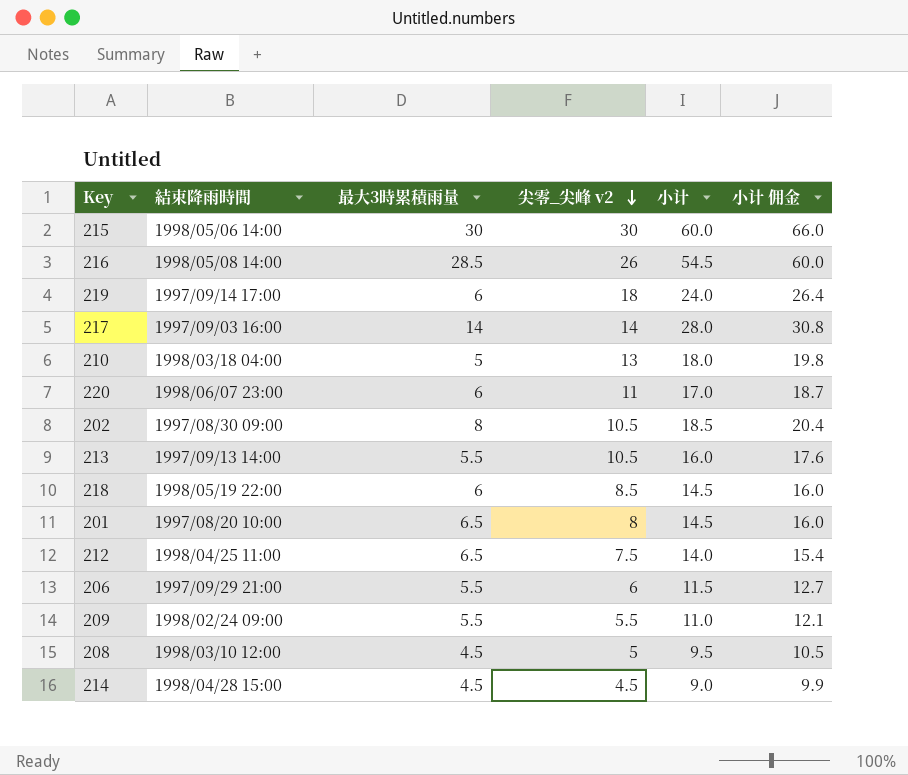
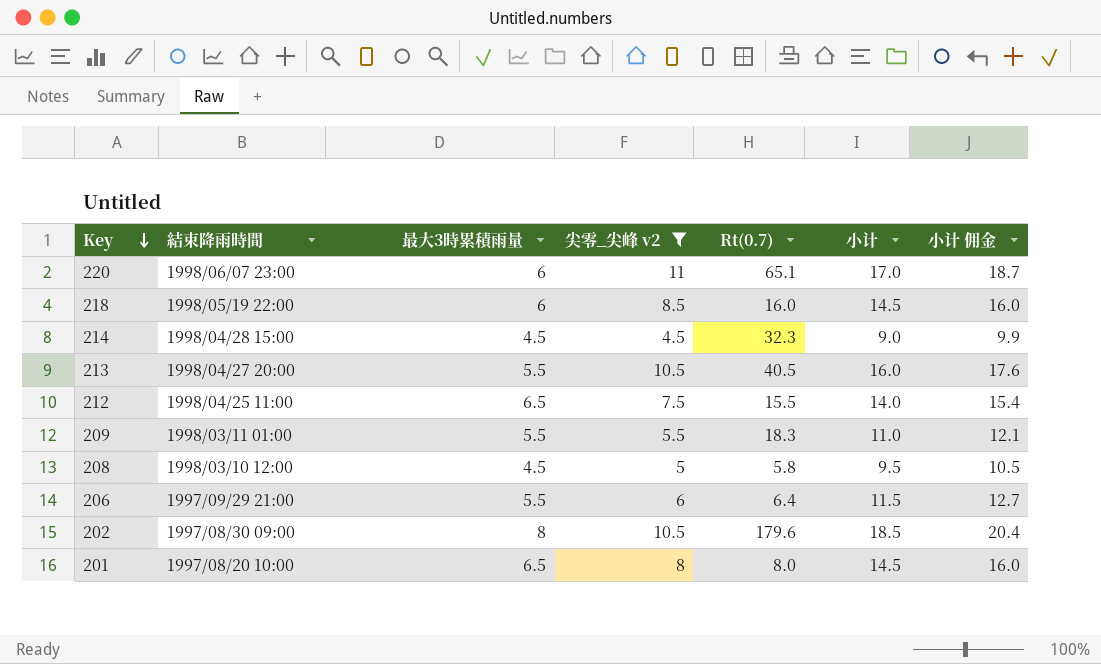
filter: none -> 尖零_尖峰 v2 <= 11
row order: 尖零_尖峰 v2 descending -> Key descending
column Rt(0.7) | position: none -> 5
213 | 結束降雨時間: 1997/09/13 14:00 -> 1998/04/27 20:00
209 | 結束降雨時間: 1998/02/24 09:00 -> 1998/03/11 01:00

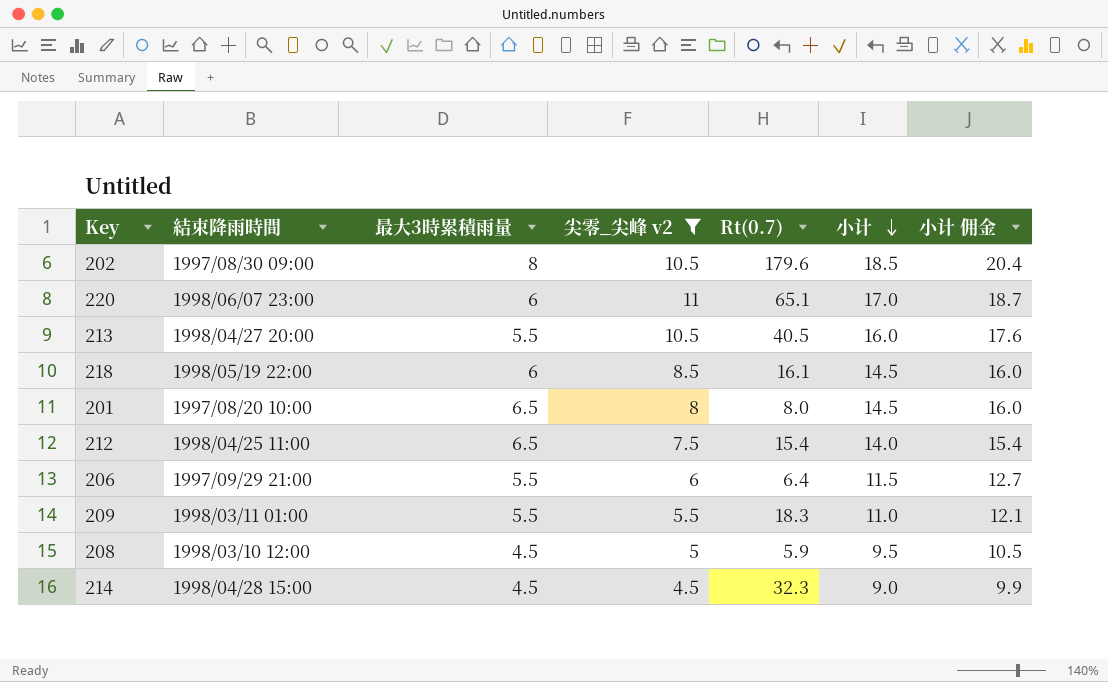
row order: Key descending -> 小计 descending
218 | Rt(0.7): 16.0 -> 16.1
212 | Rt(0.7): 15.5 -> 15.4
208 | Rt(0.7): 5.8 -> 5.9

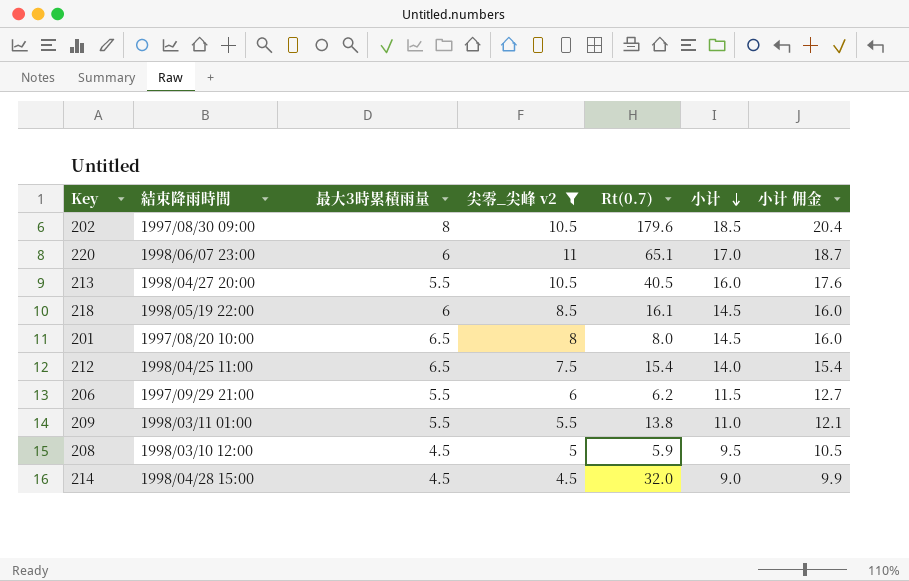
206 | Rt(0.7): 6.4 -> 6.2
209 | Rt(0.7): 18.3 -> 13.8
214 | Rt(0.7): 32.3 -> 32.0

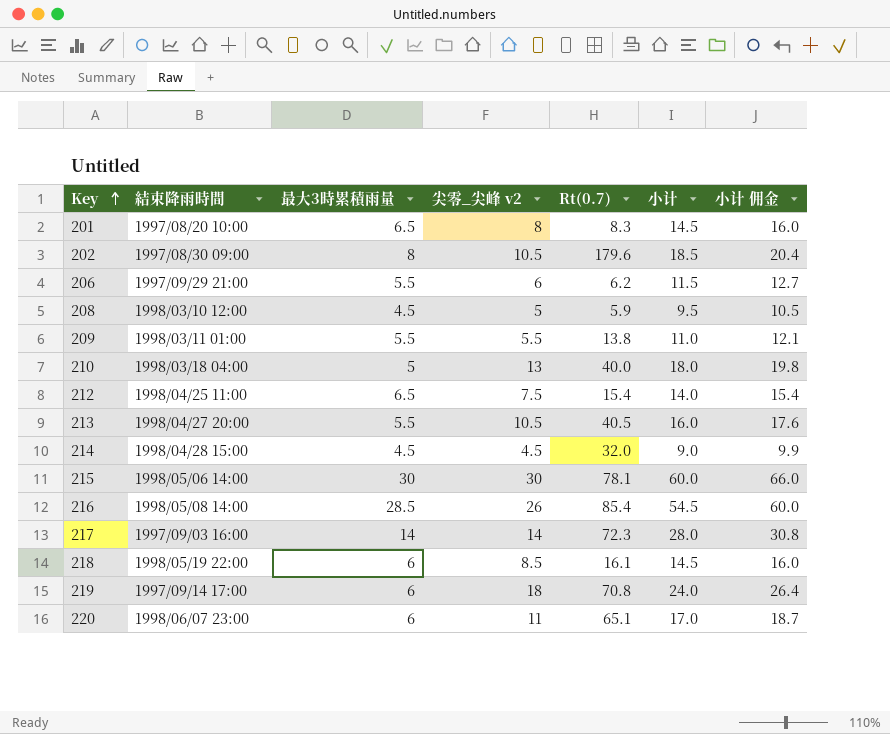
filter: 尖零_尖峰 v2 <= 11 -> none
row order: 小计 descending -> Key ascending
201 | Rt(0.7): 8.0 -> 8.3

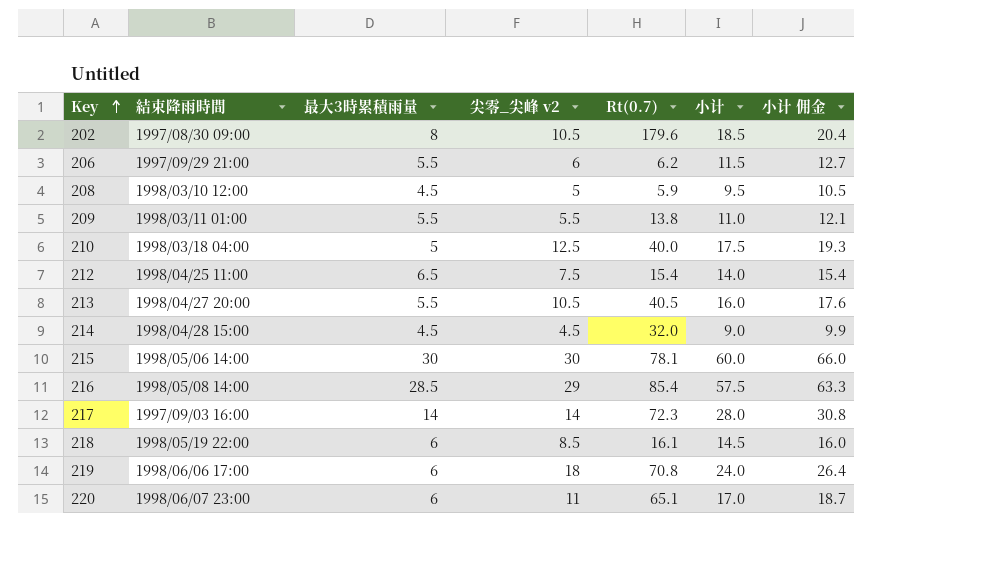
row 201: 1997/08/20 10:00 | 6.5 | 8 | 8.3 | 14.5 | 16.0 -> none
210 | 尖零_尖峰 v2: 13 -> 12.5
210 | 小计: 18.0 -> 17.5
210 | 小计 佣金: 19.8 -> 19.3
216 | 尖零_尖峰 v2: 26 -> 29
216 | 小计: 54.5 -> 57.5
216 | 小计 佣金: 60.0 -> 63.3
219 | 結束降雨時間: 1997/09/14 17:00 -> 1998/06/06 17:00

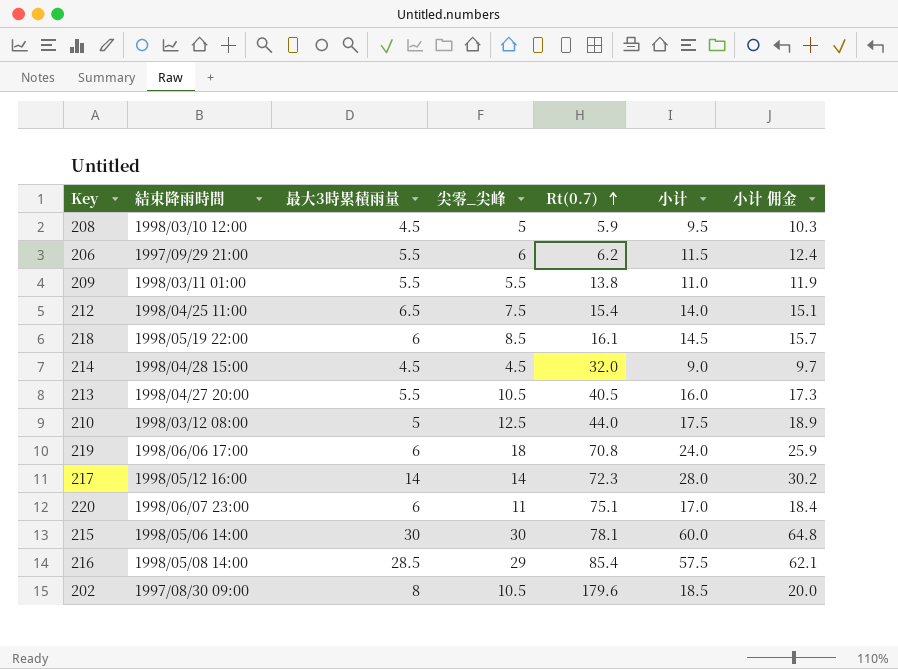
row order: Key ascending -> Rt(0.7) ascending
column name: 尖零_尖峰 v2 -> 尖零_尖峰
column 小计 佣金 | formula: [小计] * 1.1 -> [小计] * 1.08
210 | 結束降雨時間: 1998/03/18 04:00 -> 1998/03/12 08:00
210 | Rt(0.7): 40.0 -> 44.0
217 | 結束降雨時間: 1997/09/03 16:00 -> 1998/05/12 16:00
220 | Rt(0.7): 65.1 -> 75.1

